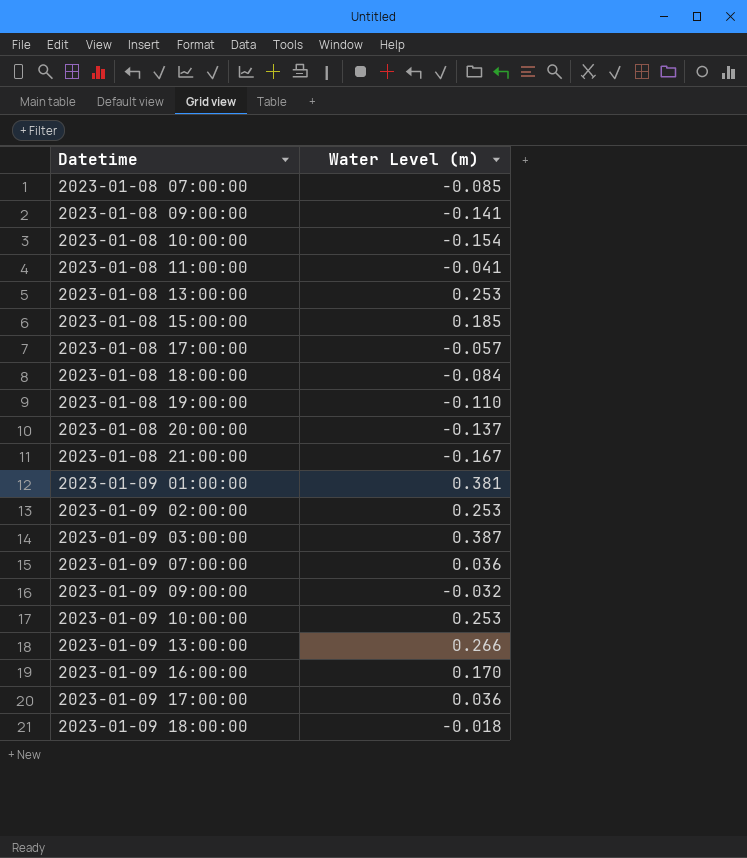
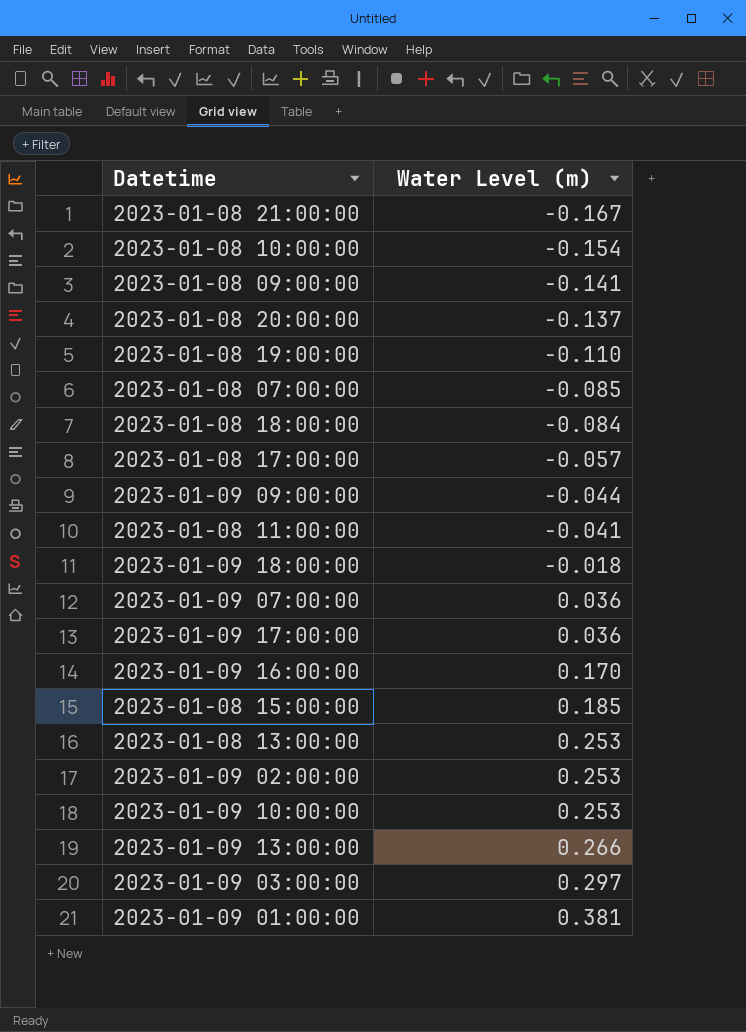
row order: Datetime ascending -> Water Level (m) ascending
2023-01-09 09:00:00 | Water Level (m): -0.032 -> -0.044
2023-01-09 03:00:00 | Water Level (m): 0.387 -> 0.297

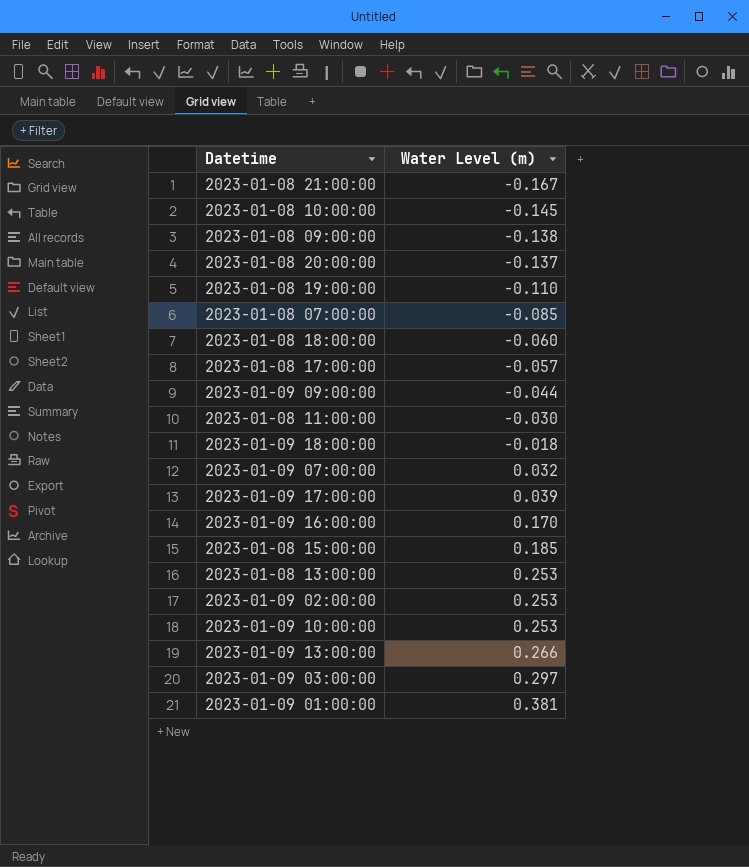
2023-01-08 10:00:00 | Water Level (m): -0.154 -> -0.145
2023-01-08 09:00:00 | Water Level (m): -0.141 -> -0.138
2023-01-08 18:00:00 | Water Level (m): -0.084 -> -0.060
2023-01-08 11:00:00 | Water Level (m): -0.041 -> -0.030
2023-01-09 07:00:00 | Water Level (m): 0.036 -> 0.032
2023-01-09 17:00:00 | Water Level (m): 0.036 -> 0.039

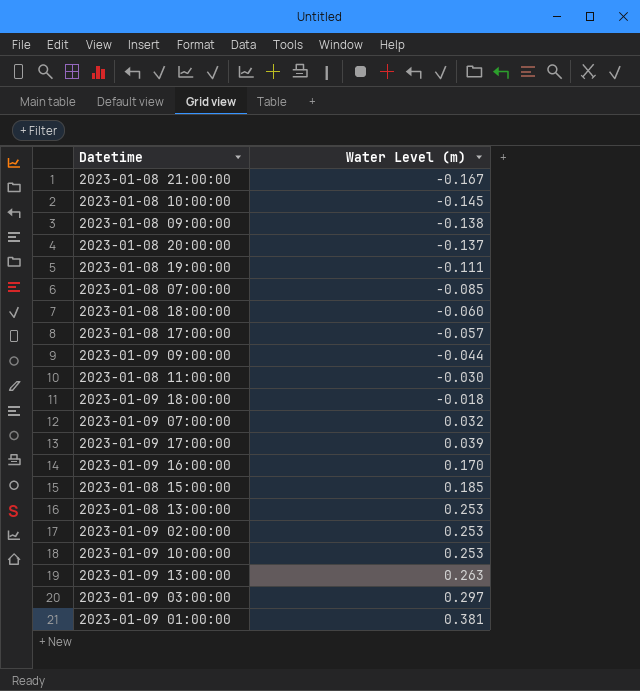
2023-01-08 19:00:00 | Water Level (m): -0.110 -> -0.111
2023-01-09 13:00:00 | Water Level (m): 0.266 -> 0.263

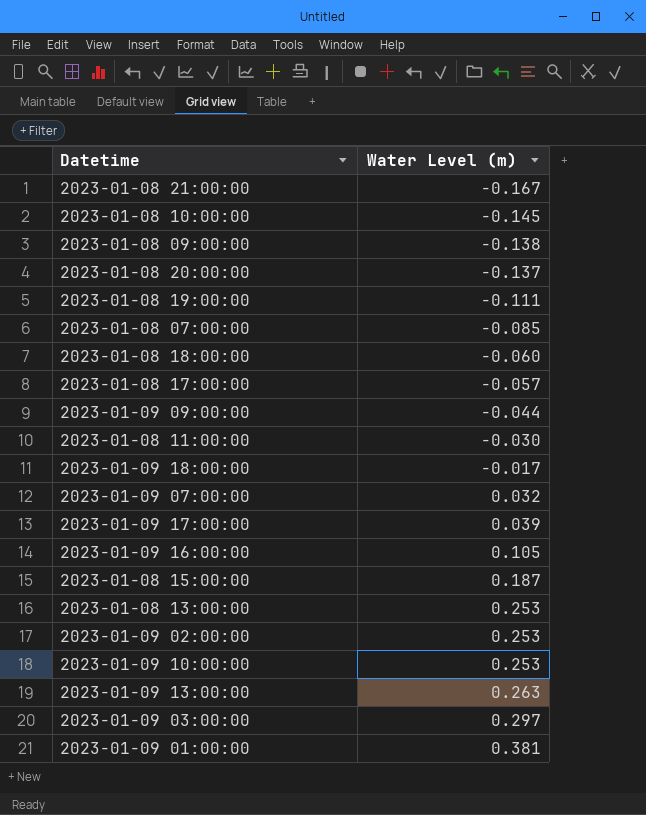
2023-01-09 18:00:00 | Water Level (m): -0.018 -> -0.017
2023-01-09 16:00:00 | Water Level (m): 0.170 -> 0.105
2023-01-08 15:00:00 | Water Level (m): 0.185 -> 0.187

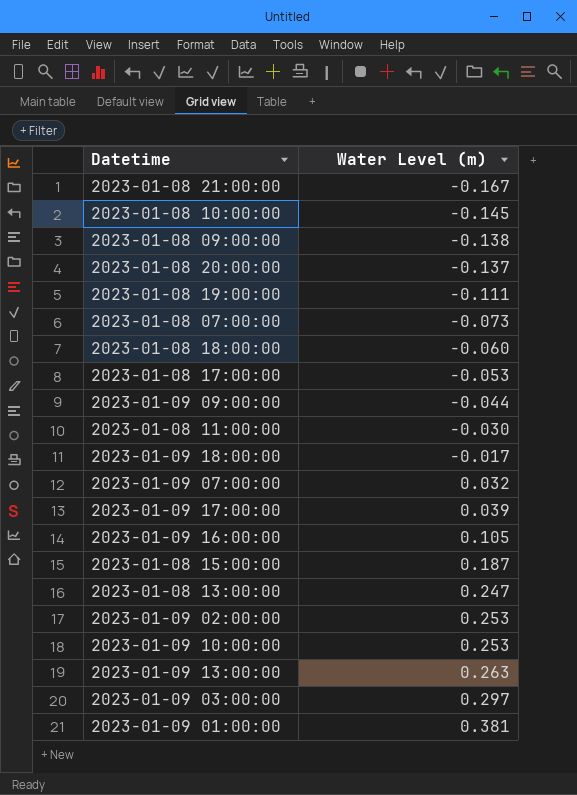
2023-01-08 07:00:00 | Water Level (m): -0.085 -> -0.073
2023-01-08 17:00:00 | Water Level (m): -0.057 -> -0.053
2023-01-08 13:00:00 | Water Level (m): 0.253 -> 0.247

